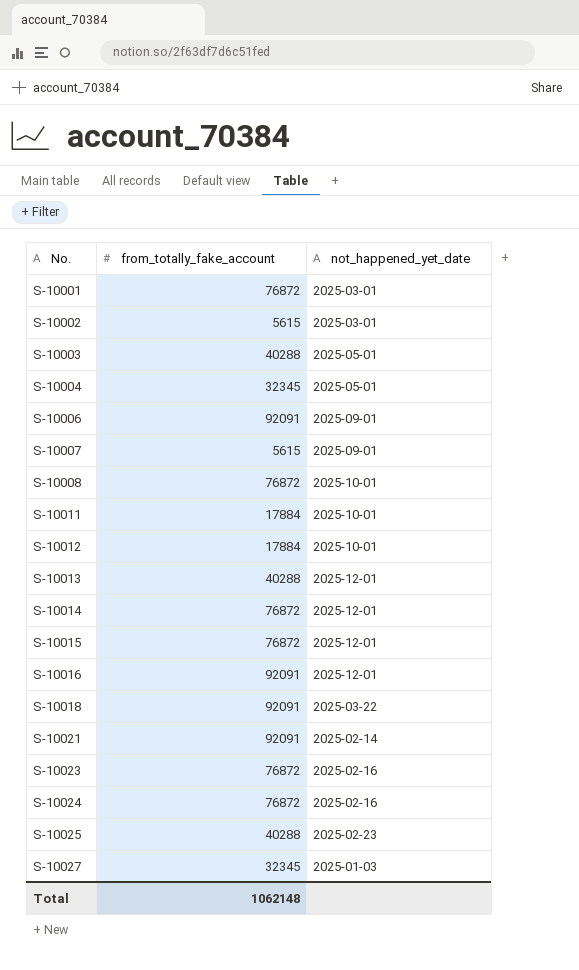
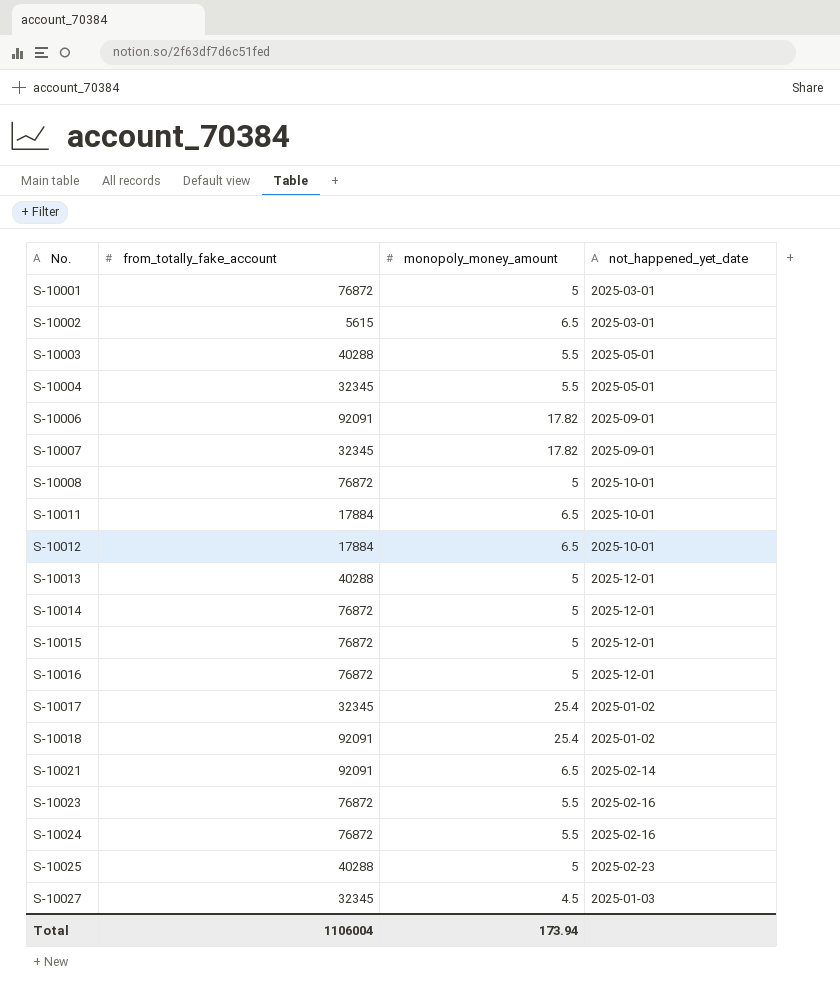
column monopoly_money_amount | position: none -> 3
S-10007 | from_totally_fake_account: 5615 -> 32345
S-10016 | from_totally_fake_account: 92091 -> 76872
row S-10017: none -> 32345 | 25.4 | 2025-01-02
S-10018 | not_happened_yet_date: 2025-03-22 -> 2025-01-02
Total | from_totally_fake_account: 1062148 -> 1106004

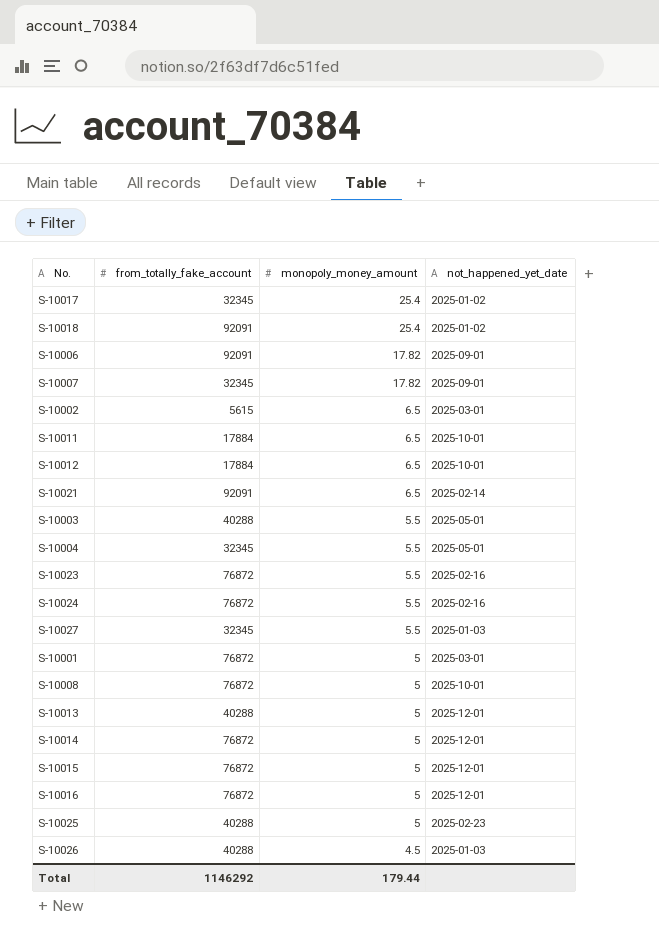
row order: No. ascending -> monopoly_money_amount descending
S-10027 | monopoly_money_amount: 4.5 -> 5.5
row S-10026: none -> 40288 | 4.5 | 2025-01-03
Total | from_totally_fake_account: 1106004 -> 1146292
Total | monopoly_money_amount: 173.94 -> 179.44

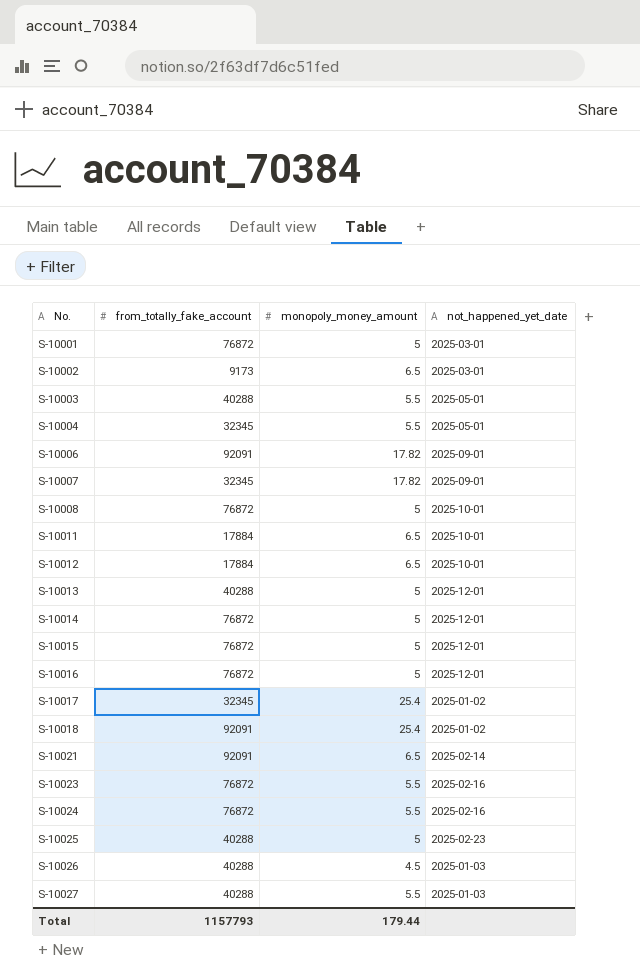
row order: monopoly_money_amount descending -> No. ascending
S-10002 | from_totally_fake_account: 5615 -> 9173
S-10027 | from_totally_fake_account: 32345 -> 40288
Total | from_totally_fake_account: 1146292 -> 1157793

